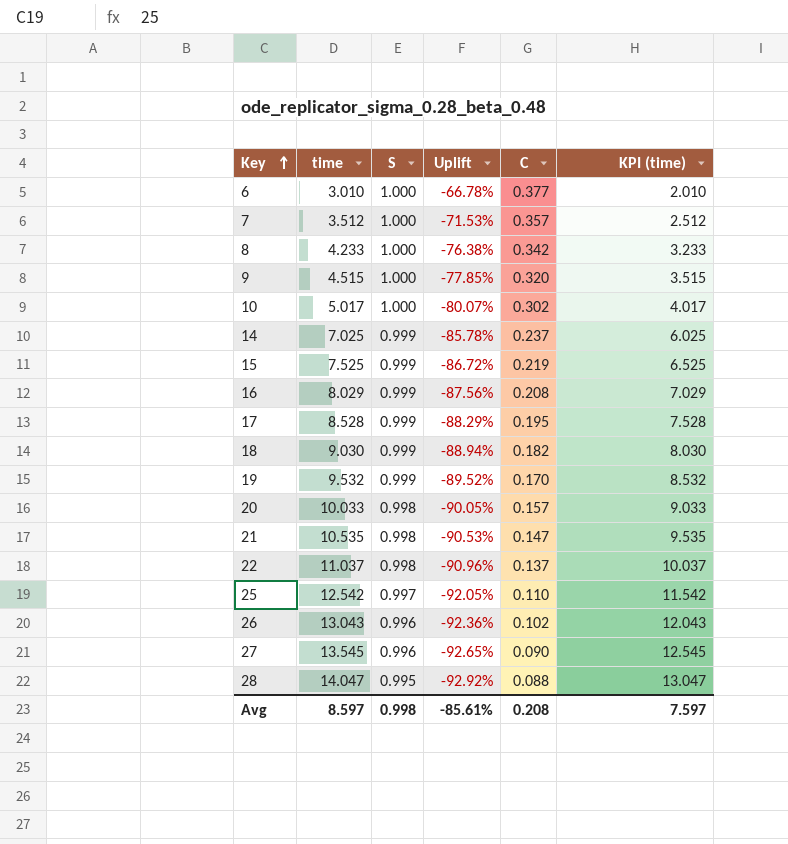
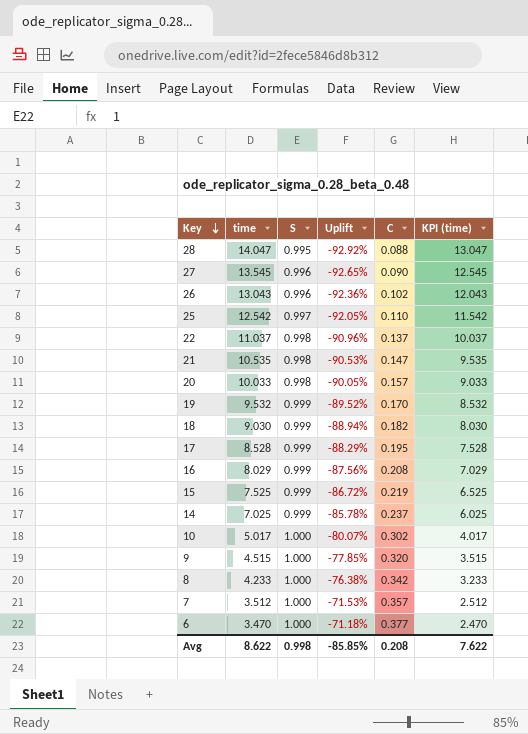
row order: Key ascending -> Key descending
6 | time: 3.010 -> 3.470
6 | Uplift: -66.78% -> -71.18%
6 | KPI (time): 2.010 -> 2.470
Avg | time: 8.597 -> 8.622
Avg | Uplift: -85.61% -> -85.85%
Avg | KPI (time): 7.597 -> 7.622

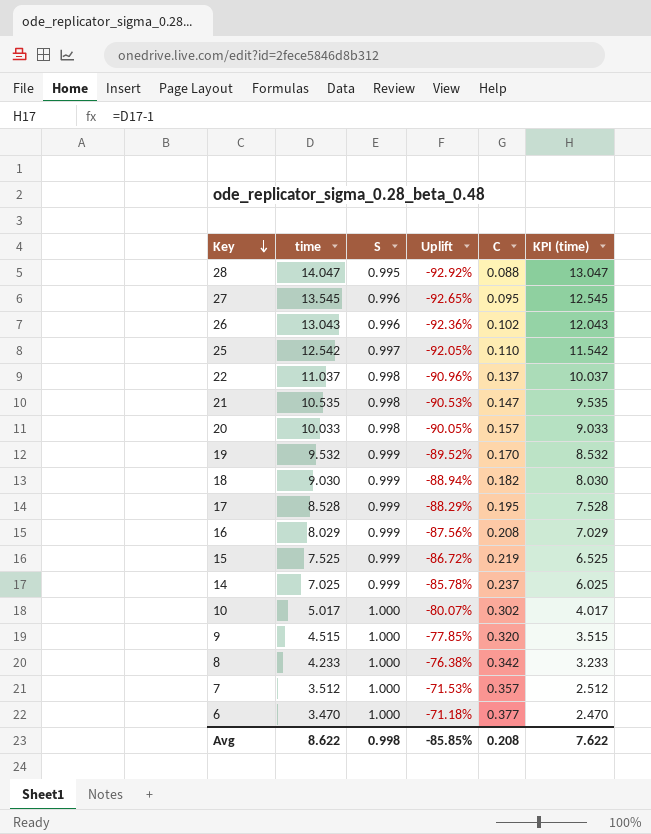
27 | C: 0.090 -> 0.095

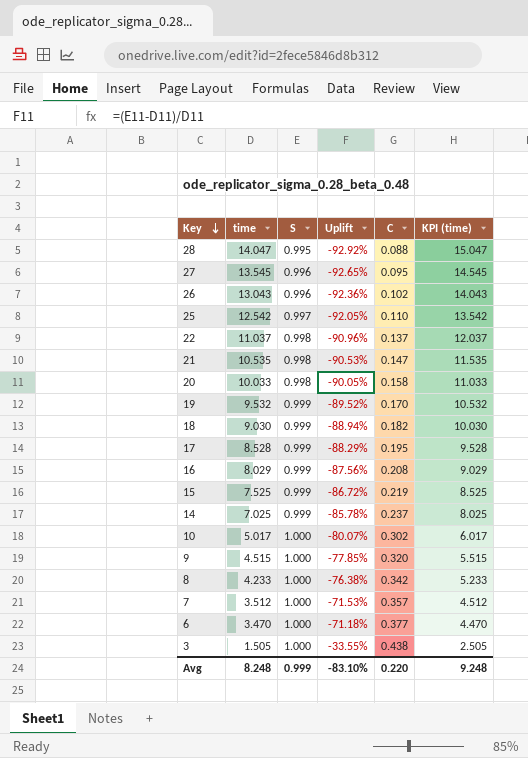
column KPI (time) | formula: [time] - 1 -> [time] + 1
20 | C: 0.157 -> 0.158
row 3: none -> 1.505 | 1.000 | -33.55% | 0.438 | 2.505
Avg | time: 8.622 -> 8.248
Avg | S: 0.998 -> 0.999
Avg | Uplift: -85.85% -> -83.10%
Avg | C: 0.208 -> 0.220
Avg | KPI (time): 7.622 -> 9.248

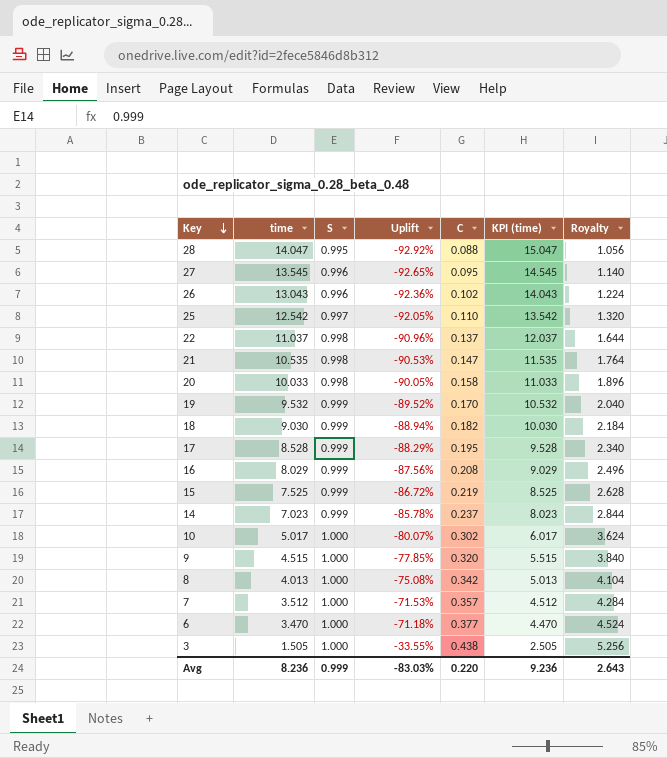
column Royalty | formula: none -> [C] * 12
14 | time: 7.025 -> 7.023
14 | KPI (time): 8.025 -> 8.023
8 | time: 4.233 -> 4.013
8 | Uplift: -76.38% -> -75.08%
8 | KPI (time): 5.233 -> 5.013
Avg | time: 8.248 -> 8.236
Avg | Uplift: -83.10% -> -83.03%
Avg | KPI (time): 9.248 -> 9.236

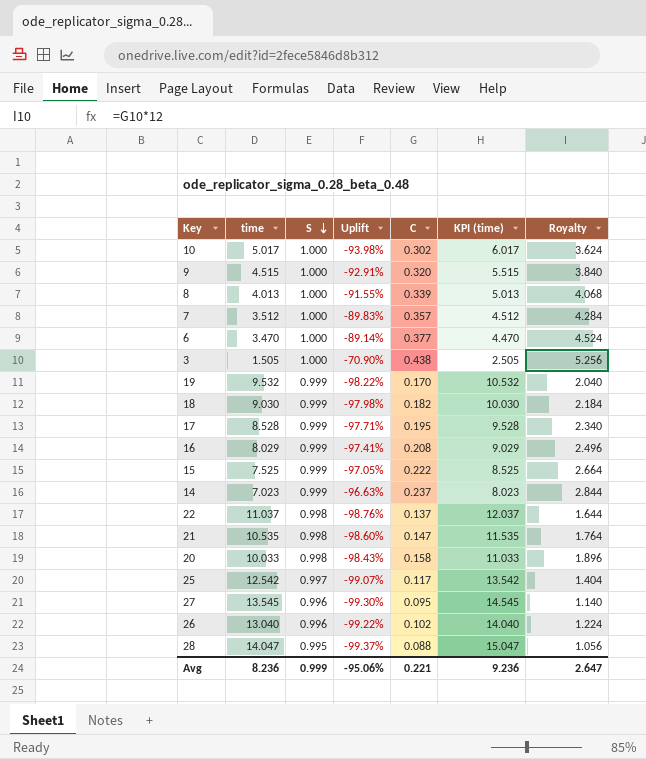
row order: Key descending -> S descending
column Uplift | formula: ([S] - [time]) / [time] -> ([C] - [time]) / [time]
8 | C: 0.342 -> 0.339
8 | Royalty: 4.104 -> 4.068
15 | C: 0.219 -> 0.222
15 | Royalty: 2.628 -> 2.664
25 | C: 0.110 -> 0.117
25 | Royalty: 1.320 -> 1.404
26 | time: 13.043 -> 13.040
26 | KPI (time): 14.043 -> 14.040
Avg | Uplift: -83.03% -> -95.06%
Avg | C: 0.220 -> 0.221
Avg | Royalty: 2.643 -> 2.647

